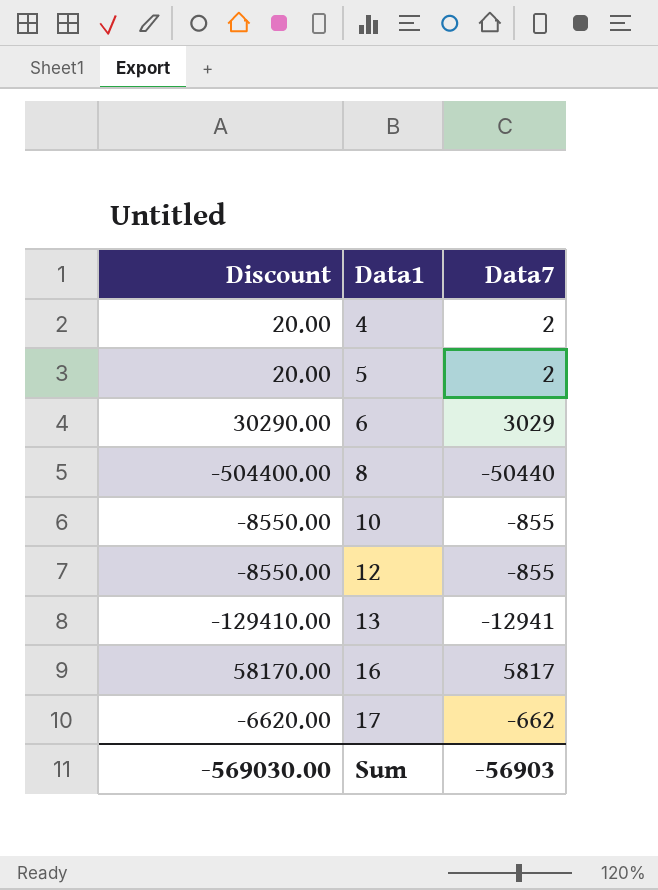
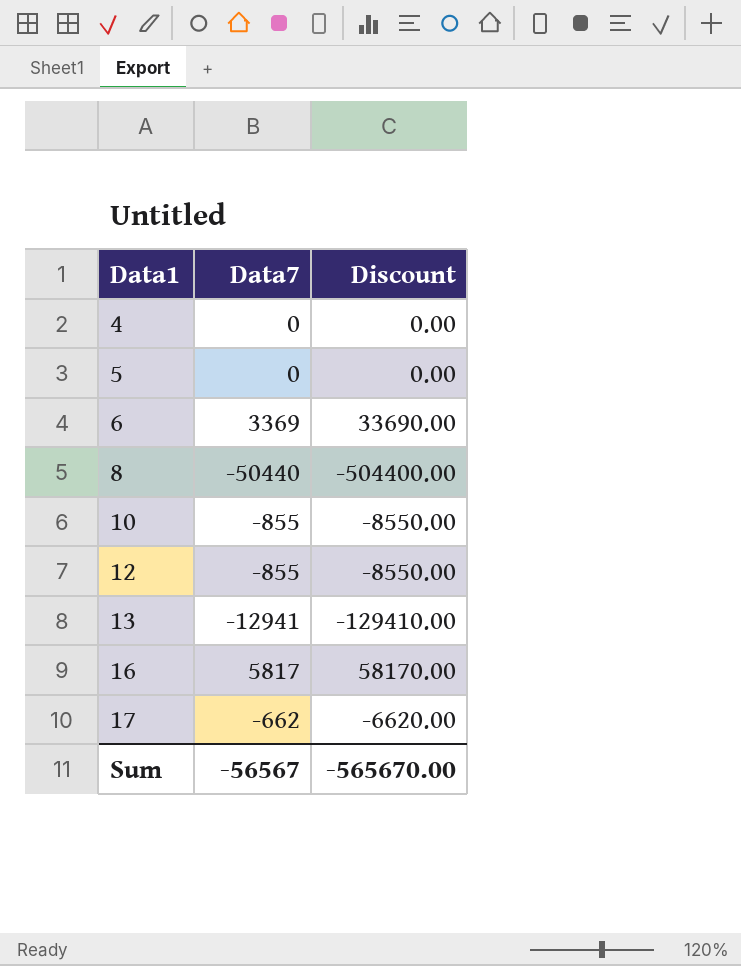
column Discount | position: 1 -> 3
4 | Data7: 2 -> 0
4 | Discount: 20.00 -> 0.00
5 | Data7: 2 -> 0
5 | Discount: 20.00 -> 0.00
6 | Data7: 3029 -> 3369
6 | Discount: 30290.00 -> 33690.00
Sum | Data7: -56903 -> -56567
Sum | Discount: -569030.00 -> -565670.00

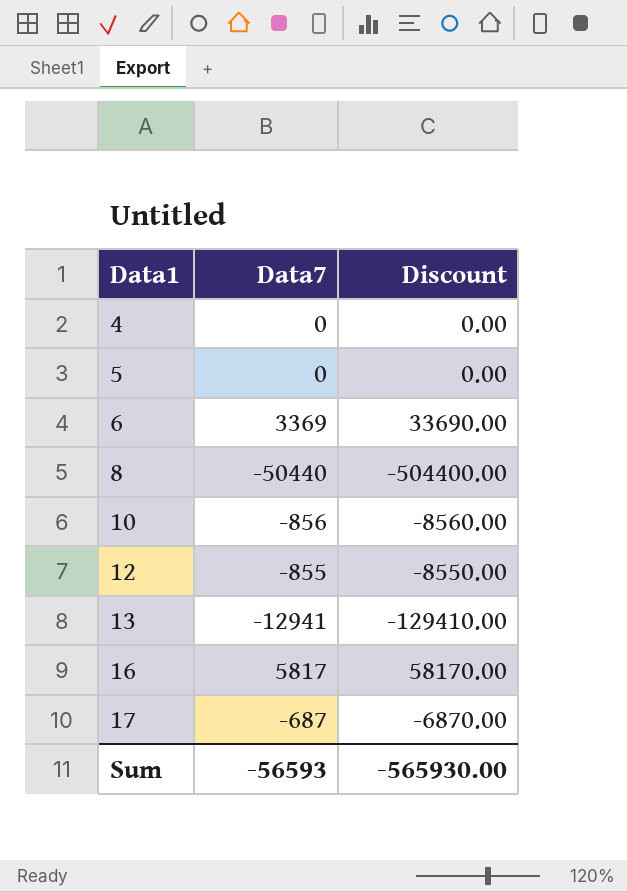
10 | Data7: -855 -> -856
10 | Discount: -8550.00 -> -8560.00
17 | Data7: -662 -> -687
17 | Discount: -6620.00 -> -6870.00
Sum | Data7: -56567 -> -56593
Sum | Discount: -565670.00 -> -565930.00

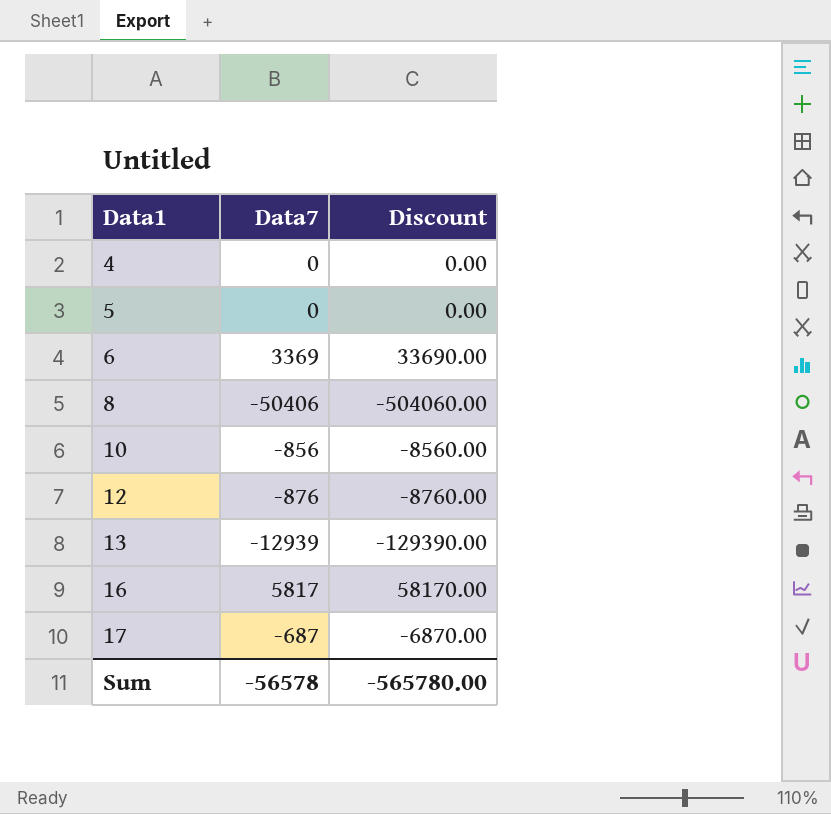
8 | Data7: -50440 -> -50406
8 | Discount: -504400.00 -> -504060.00
12 | Data7: -855 -> -876
12 | Discount: -8550.00 -> -8760.00
13 | Data7: -12941 -> -12939
13 | Discount: -129410.00 -> -129390.00
Sum | Data7: -56593 -> -56578
Sum | Discount: -565930.00 -> -565780.00

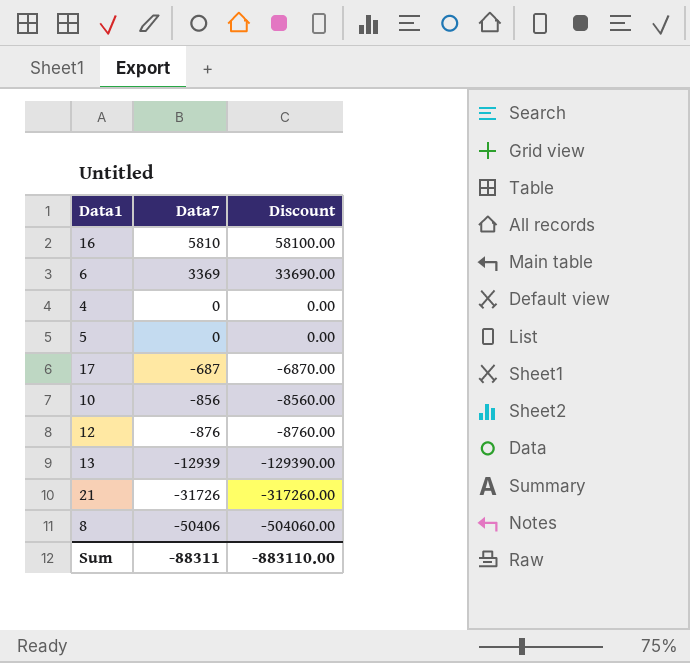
row order: Data1 ascending -> Data7 descending
16 | Data7: 5817 -> 5810
16 | Discount: 58170.00 -> 58100.00
row 21: none -> -31726 | -317260.00
Sum | Data7: -56578 -> -88311
Sum | Discount: -565780.00 -> -883110.00

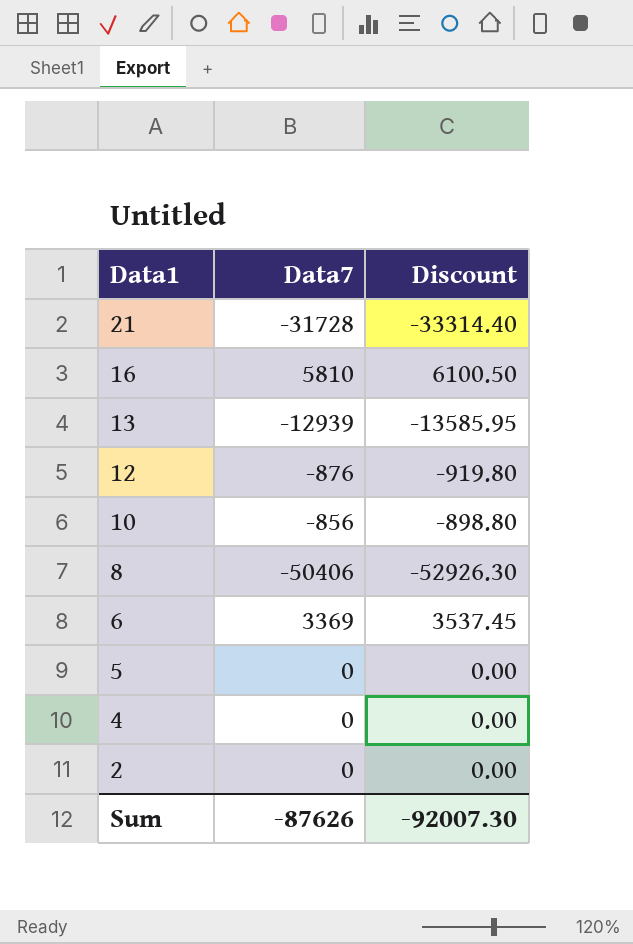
row order: Data7 descending -> Data1 descending
column Discount | formula: [Data7] * 10 -> [Data7] * 1.05
row 17: -687 | -6870.00 -> none
21 | Data7: -31726 -> -31728
row 2: none -> 0 | 0.00
Sum | Data7: -88311 -> -87626
Sum | Discount: -883110.00 -> -92007.30

